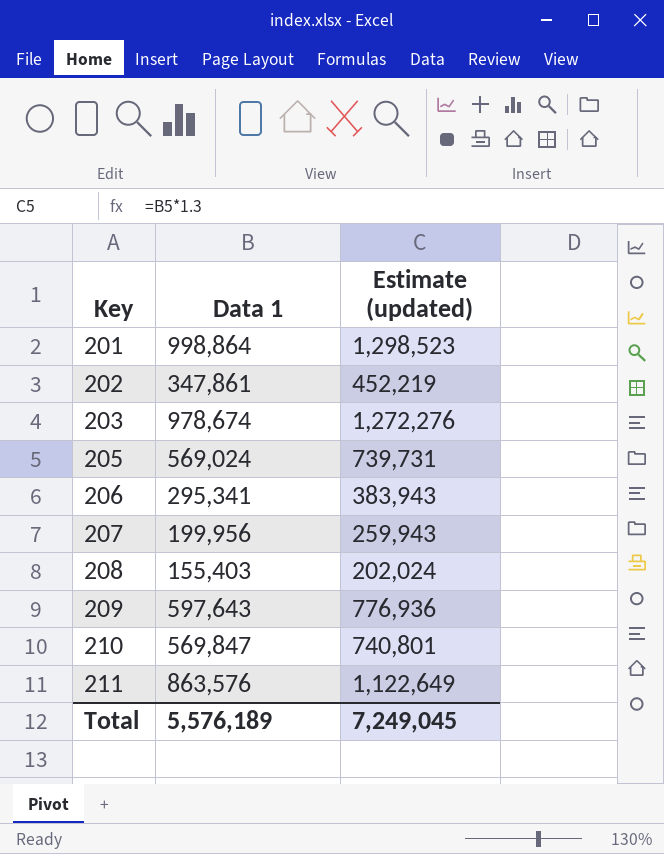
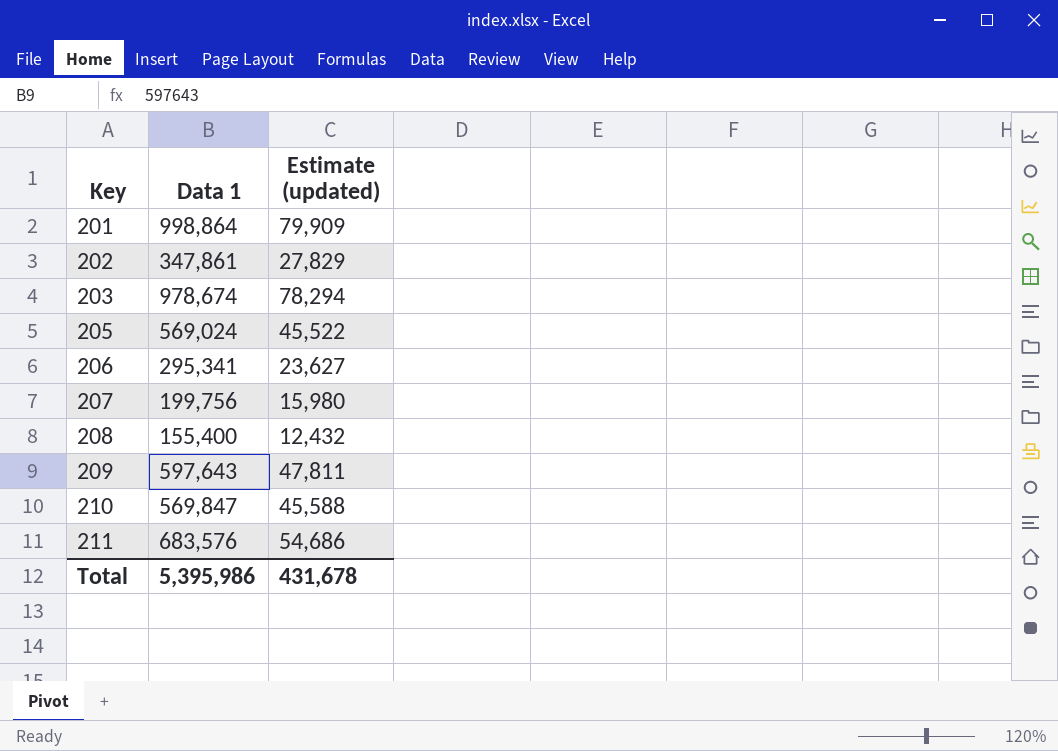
column Estimate (updated) | formula: [Data 1] * 1.3 -> [Data 1] * 0.08
207 | Data 1: 199,956 -> 199,756
208 | Data 1: 155,403 -> 155,400
211 | Data 1: 863,576 -> 683,576
Total | Data 1: 5,576,189 -> 5,395,986
Total | Estimate (updated): 7,249,045 -> 431,678

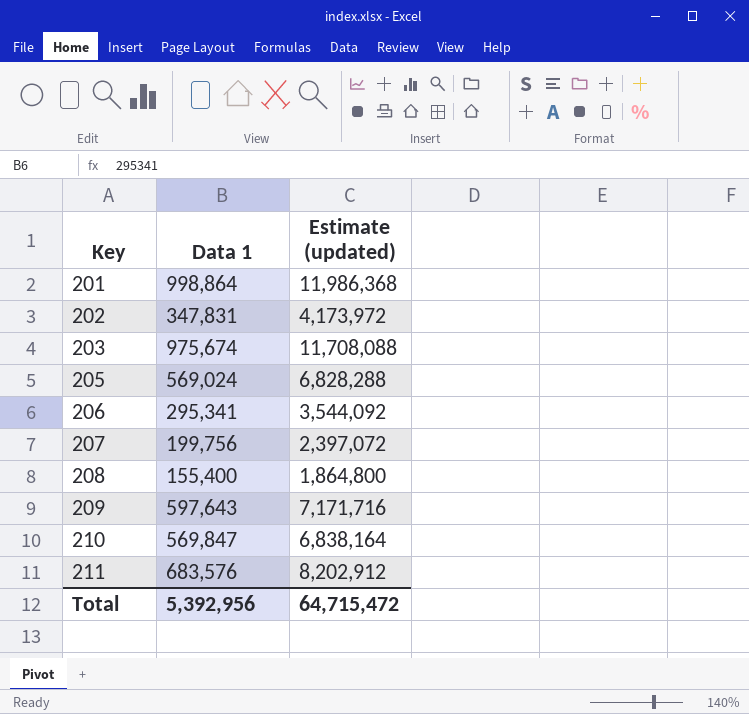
column Estimate (updated) | formula: [Data 1] * 0.08 -> [Data 1] * 12
202 | Data 1: 347,861 -> 347,831
203 | Data 1: 978,674 -> 975,674
Total | Data 1: 5,395,986 -> 5,392,956
Total | Estimate (updated): 431,678 -> 64,715,472

